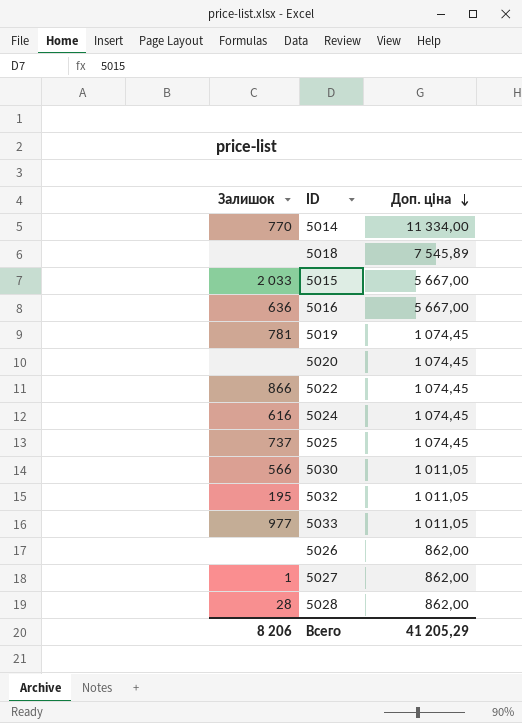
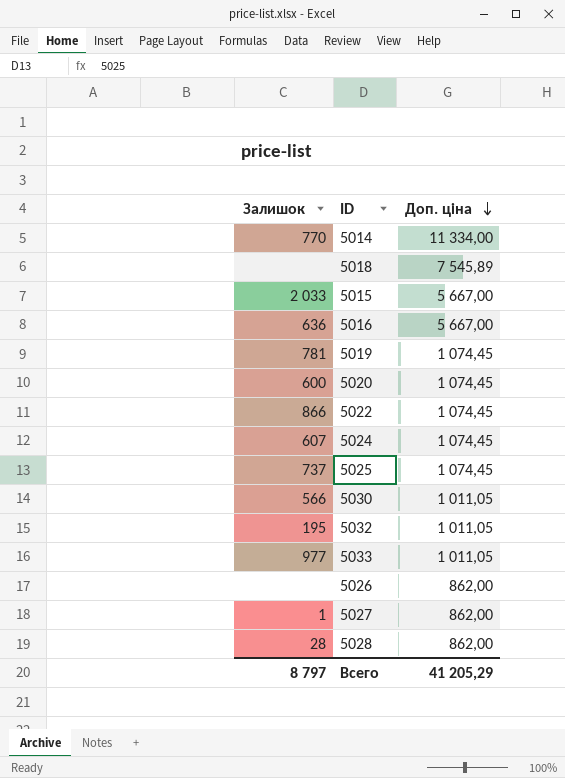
5020 | Залишок: none -> 600
5024 | Залишок: 616 -> 607
Всего | Залишок: 8 206 -> 8 797

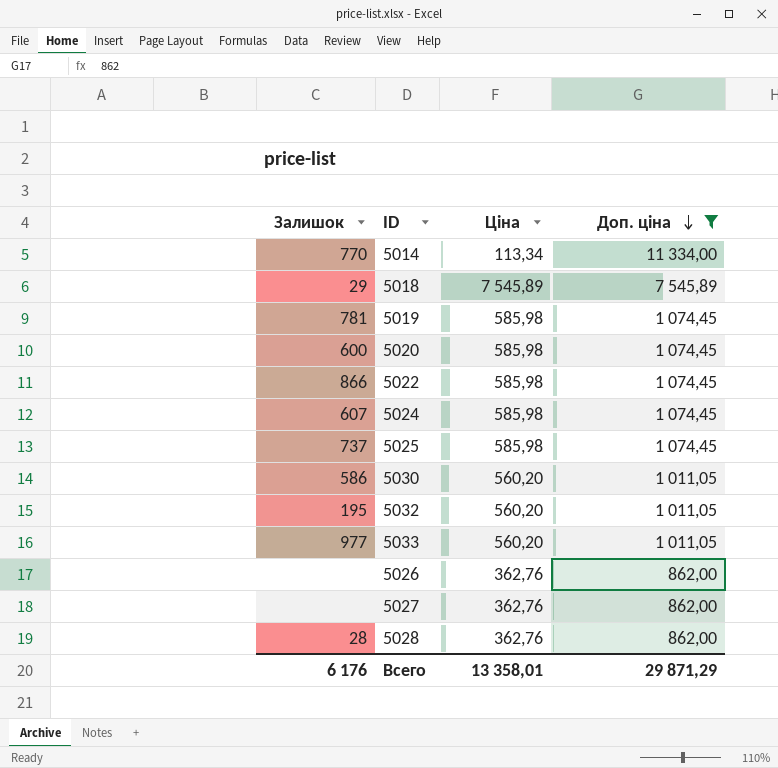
filter: none -> Доп. ціна != 5 667,00
column Ціна | position: none -> 3
5018 | Залишок: none -> 29
5030 | Залишок: 566 -> 586
5027 | Залишок: 1 -> none
Всего | Залишок: 8 797 -> 6 176
Всего | Доп. ціна: 41 205,29 -> 29 871,29

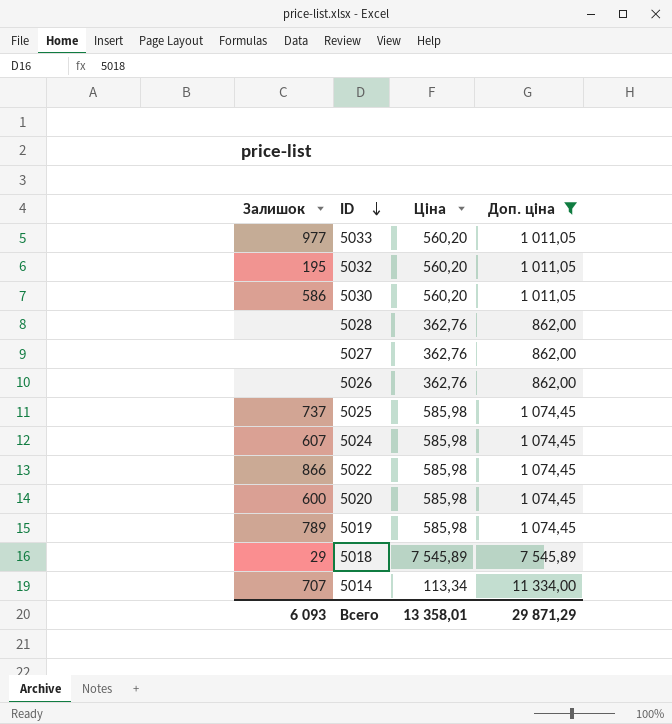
row order: Доп. ціна descending -> ID descending
5028 | Залишок: 28 -> none
5019 | Залишок: 781 -> 789
5014 | Залишок: 770 -> 707
Всего | Залишок: 6 176 -> 6 093

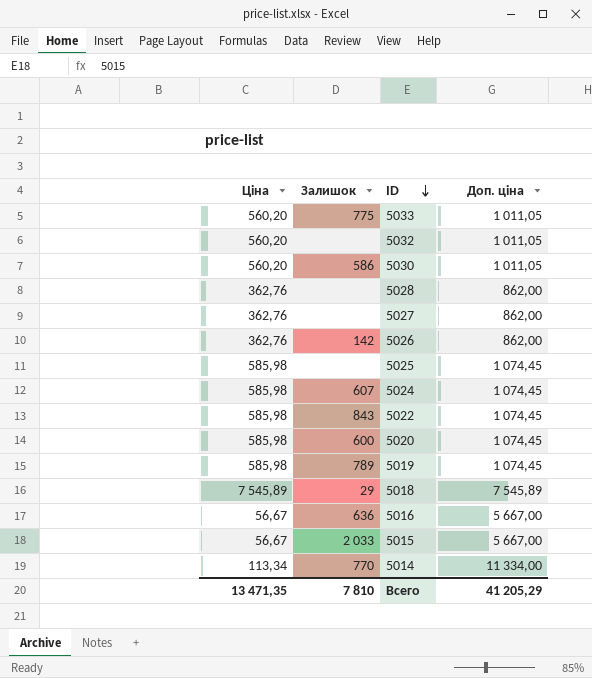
filter: Доп. ціна != 5 667,00 -> none
column Ціна | position: 3 -> 1
5033 | Залишок: 977 -> 775
5032 | Залишок: 195 -> none
5026 | Залишок: none -> 142
5025 | Залишок: 737 -> none
5022 | Залишок: 866 -> 843
5014 | Залишок: 707 -> 770
Всего | Ціна: 13 358,01 -> 13 471,35
Всего | Залишок: 6 093 -> 7 810
Всего | Доп. ціна: 29 871,29 -> 41 205,29

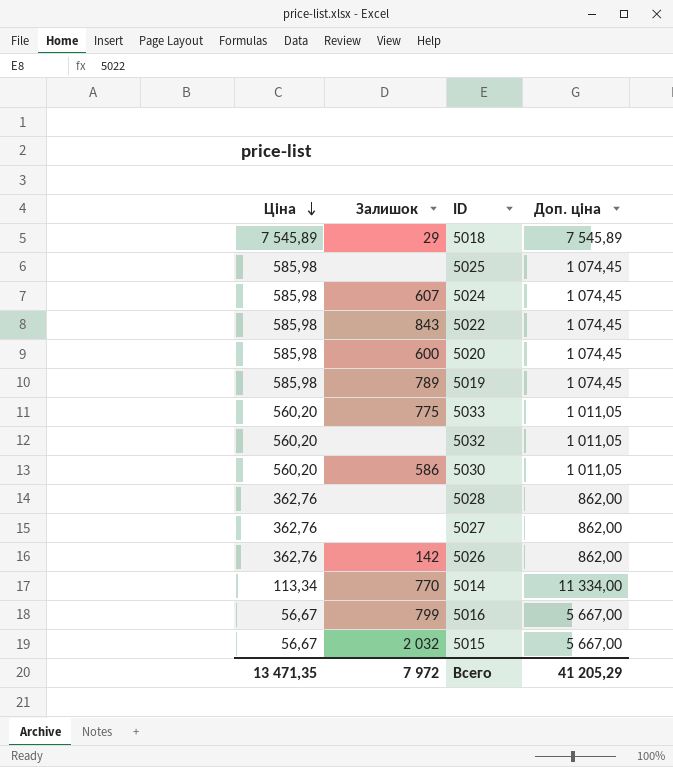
row order: ID descending -> Ціна descending
5016 | Залишок: 636 -> 799
5015 | Залишок: 2 033 -> 2 032
Всего | Залишок: 7 810 -> 7 972

